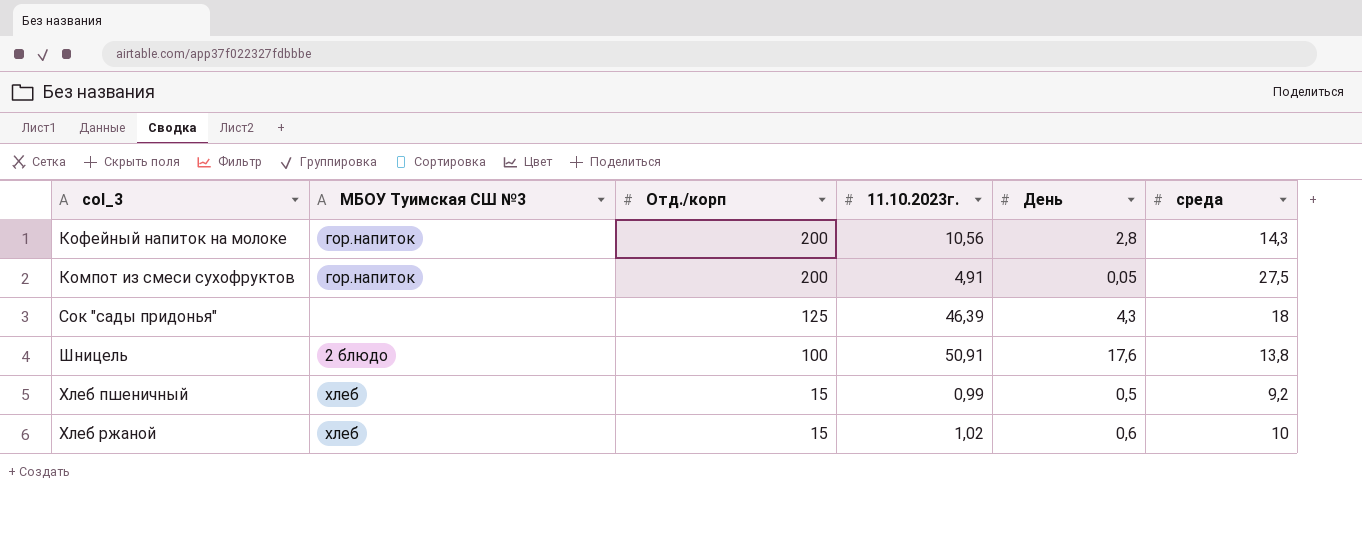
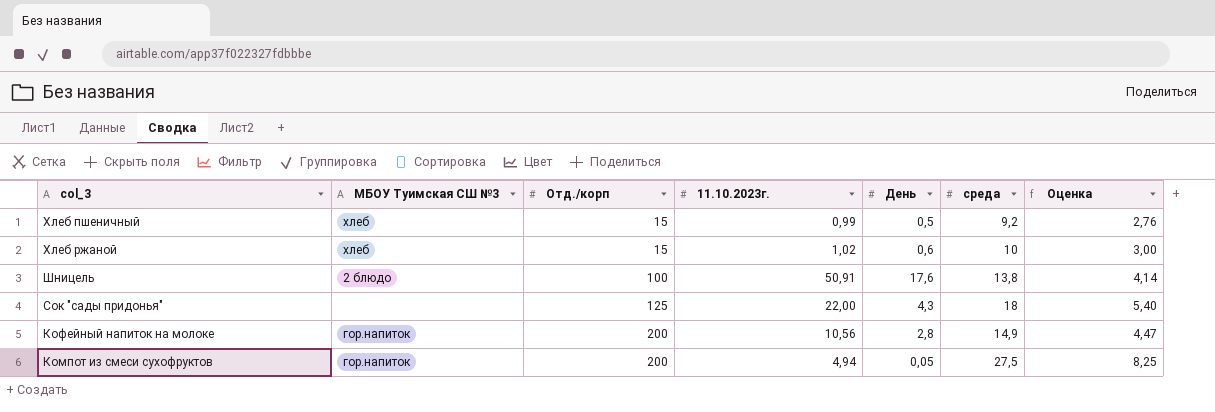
row order: Отд./корп descending -> Отд./корп ascending
column Оценка | formula: none -> [среда] * 0,3
Сок "сады придонья" | 11.10.2023г.: 46,39 -> 22,00
Кофейный напиток на молоке | среда: 14,3 -> 14,9
Компот из смеси сухофруктов | 11.10.2023г.: 4,91 -> 4,94

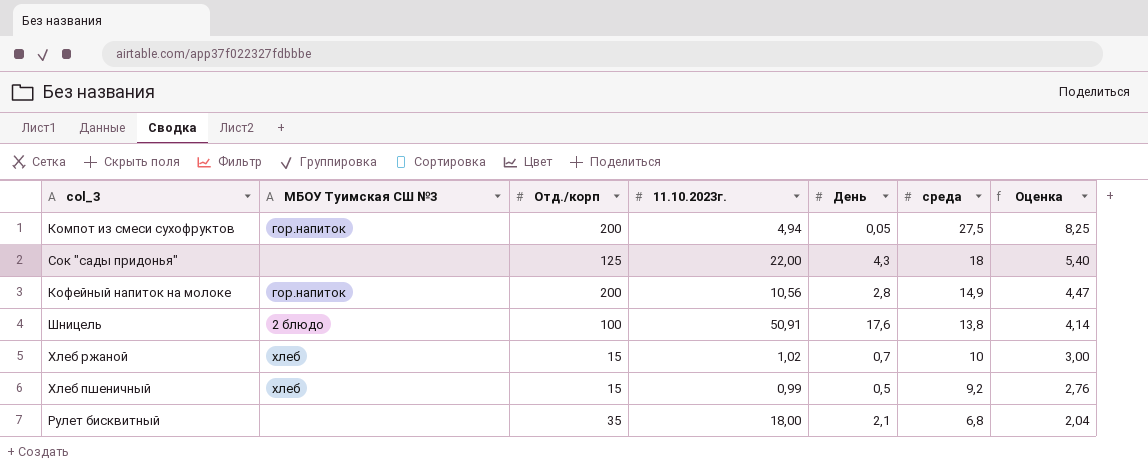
row order: Отд./корп ascending -> среда descending
Хлеб ржаной | День: 0,6 -> 0,7
row Рулет бисквитный: none -> none | 35 | 18,00 | 2,1 | 6,8 | 2,04

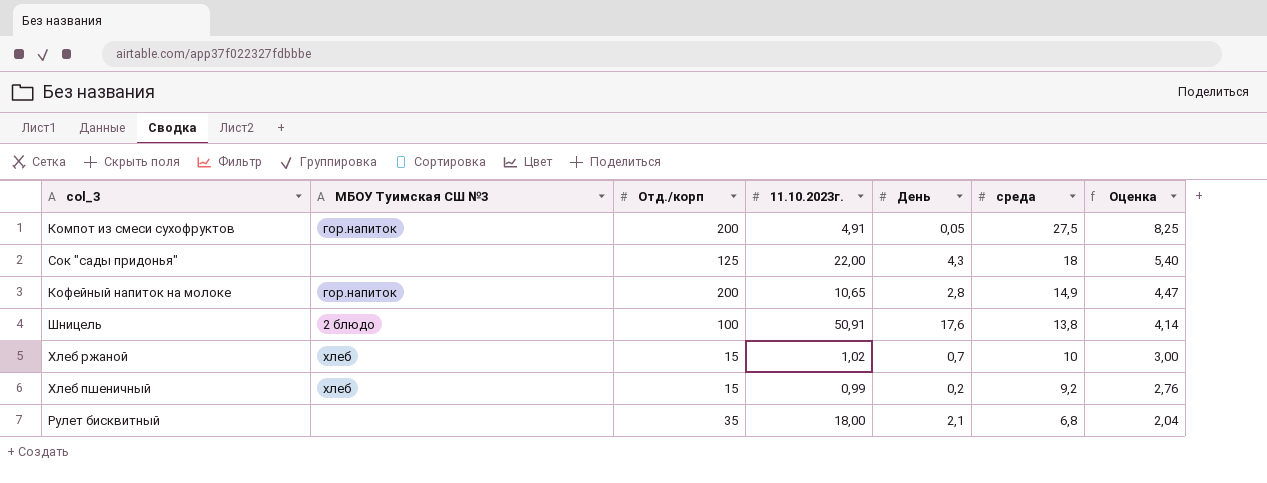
Компот из смеси сухофруктов | 11.10.2023г.: 4,94 -> 4,91
Кофейный напиток на молоке | 11.10.2023г.: 10,56 -> 10,65
Хлеб пшеничный | День: 0,5 -> 0,2

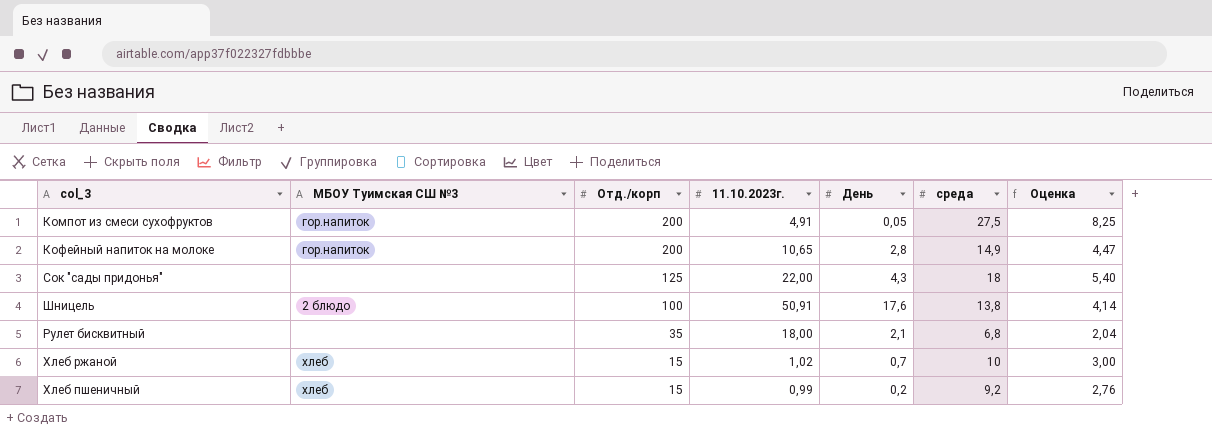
row order: среда descending -> Отд./корп descending

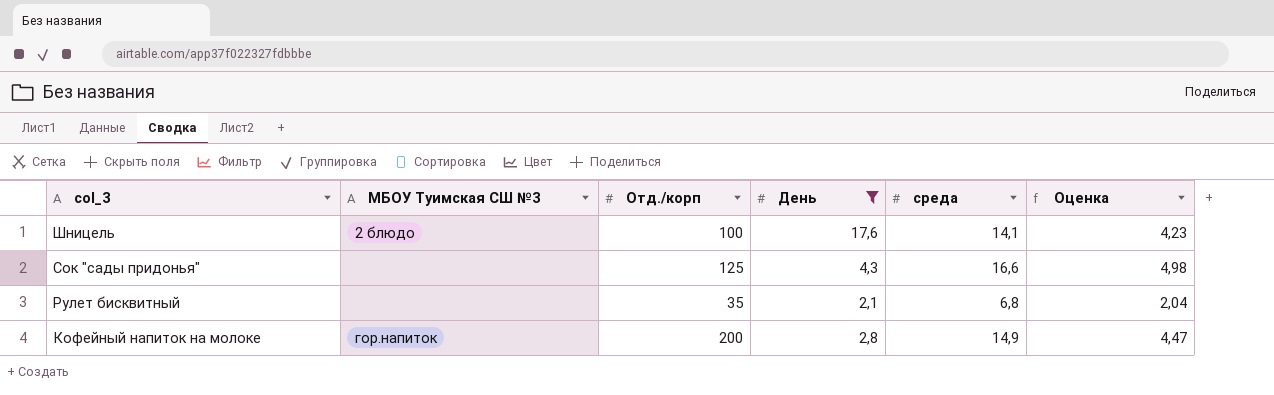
filter: none -> День >= 2,1
row order: Отд./корп descending -> col_3 descending
column 11.10.2023г. | position: 4 -> none
Шницель | среда: 13,8 -> 14,1
Шницель | Оценка: 4,14 -> 4,23
Сок "сады придонья" | среда: 18 -> 16,6
Сок "сады придонья" | Оценка: 5,40 -> 4,98

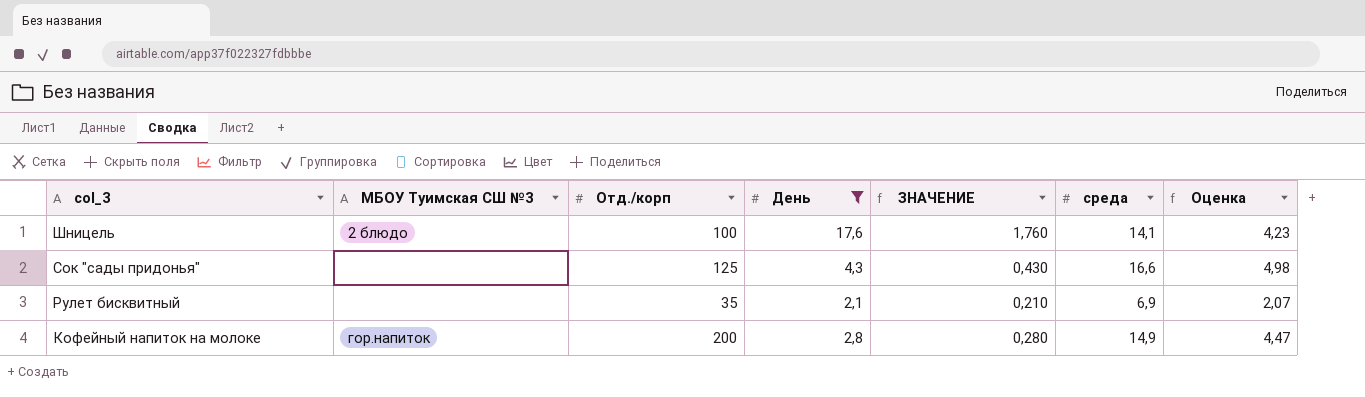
column ЗНАЧЕНИЕ | formula: none -> [День] * 0,1
Рулет бисквитный | среда: 6,8 -> 6,9
Рулет бисквитный | Оценка: 2,04 -> 2,07

